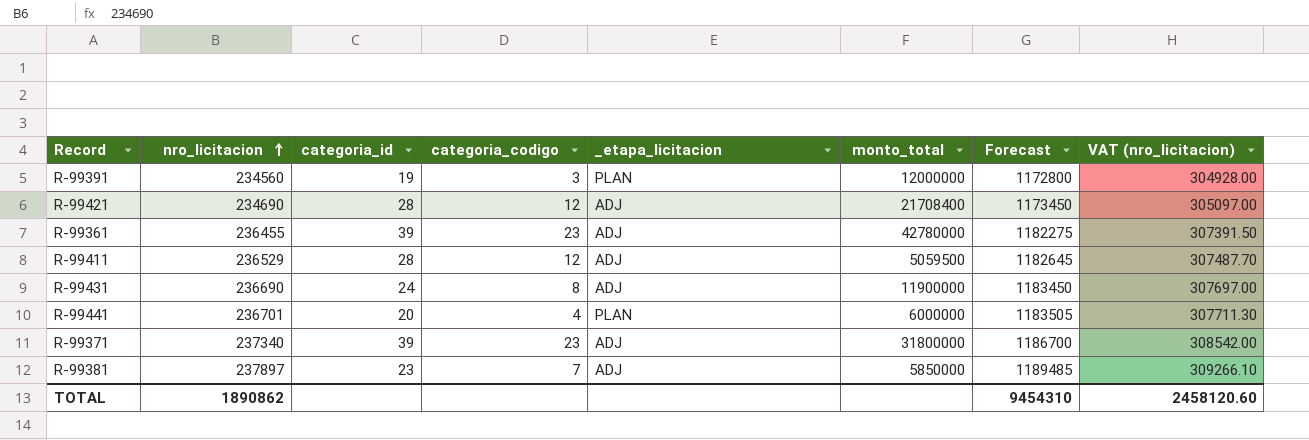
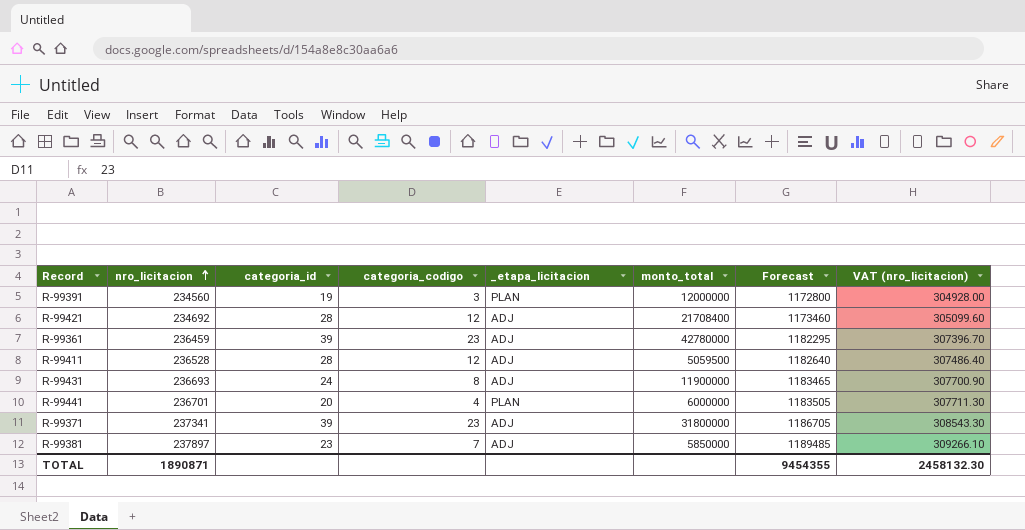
R-99421 | nro_licitacion: 234690 -> 234692
R-99421 | Forecast: 1173450 -> 1173460
R-99421 | VAT (nro_licitacion): 305097.00 -> 305099.60
R-99361 | nro_licitacion: 236455 -> 236459
R-99361 | Forecast: 1182275 -> 1182295
R-99361 | VAT (nro_licitacion): 307391.50 -> 307396.70
R-99411 | nro_licitacion: 236529 -> 236528
R-99411 | Forecast: 1182645 -> 1182640
R-99411 | VAT (nro_licitacion): 307487.70 -> 307486.40
R-99431 | nro_licitacion: 236690 -> 236693
R-99431 | Forecast: 1183450 -> 1183465
R-99431 | VAT (nro_licitacion): 307697.00 -> 307700.90
R-99371 | nro_licitacion: 237340 -> 237341
R-99371 | Forecast: 1186700 -> 1186705
R-99371 | VAT (nro_licitacion): 308542.00 -> 308543.30
TOTAL | nro_licitacion: 1890862 -> 1890871
TOTAL | Forecast: 9454310 -> 9454355
TOTAL | VAT (nro_licitacion): 2458120.60 -> 2458132.30

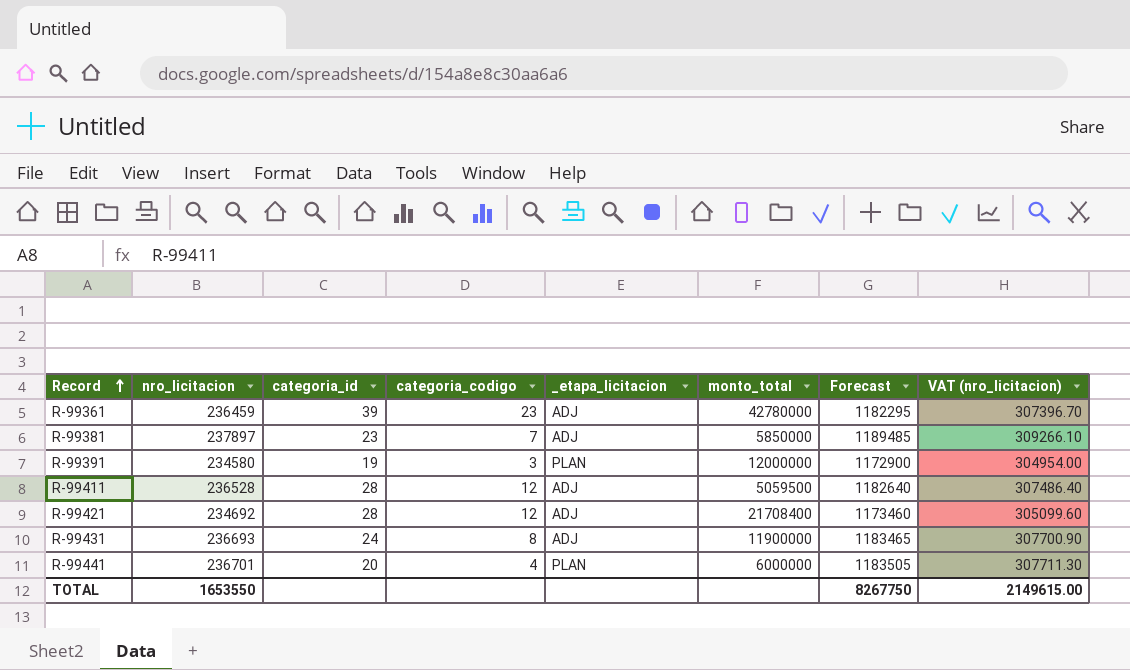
row order: nro_licitacion ascending -> Record ascending
row R-99371: 237341 | 39 | 23 | ADJ | 31800000 | 1186705 | 308543.30 -> none
R-99391 | nro_licitacion: 234560 -> 234580
R-99391 | Forecast: 1172800 -> 1172900
R-99391 | VAT (nro_licitacion): 304928.00 -> 304954.00
TOTAL | nro_licitacion: 1890871 -> 1653550
TOTAL | Forecast: 9454355 -> 8267750
TOTAL | VAT (nro_licitacion): 2458132.30 -> 2149615.00

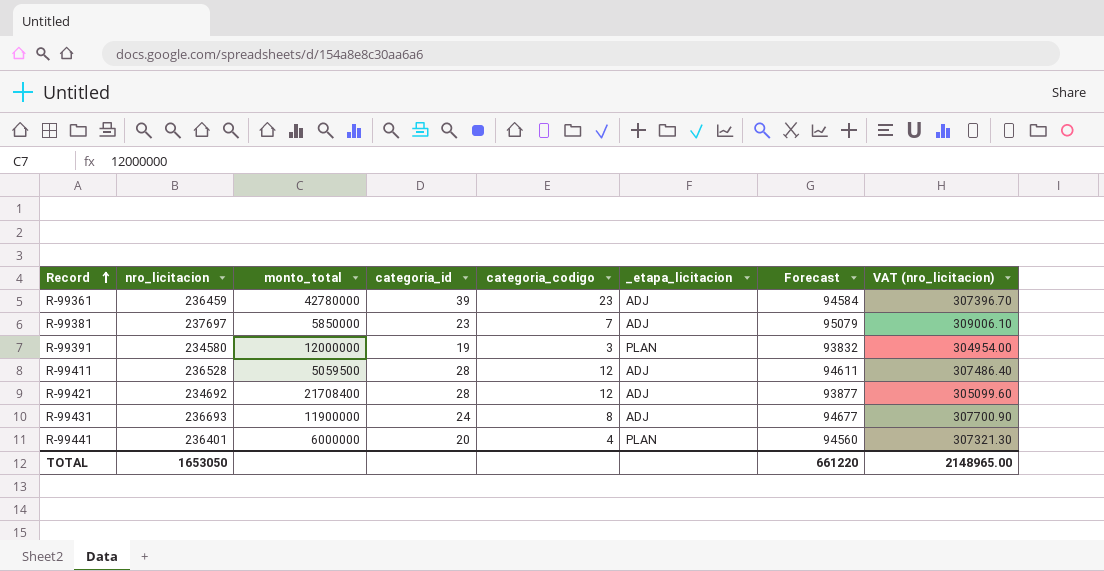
column monto_total | position: 6 -> 3
column Forecast | formula: [nro_licitacion] * 5 -> [nro_licitacion] * 0.4
R-99381 | nro_licitacion: 237897 -> 237697
R-99381 | VAT (nro_licitacion): 309266.10 -> 309006.10
R-99441 | nro_licitacion: 236701 -> 236401
R-99441 | VAT (nro_licitacion): 307711.30 -> 307321.30
TOTAL | nro_licitacion: 1653550 -> 1653050
TOTAL | Forecast: 8267750 -> 661220
TOTAL | VAT (nro_licitacion): 2149615.00 -> 2148965.00

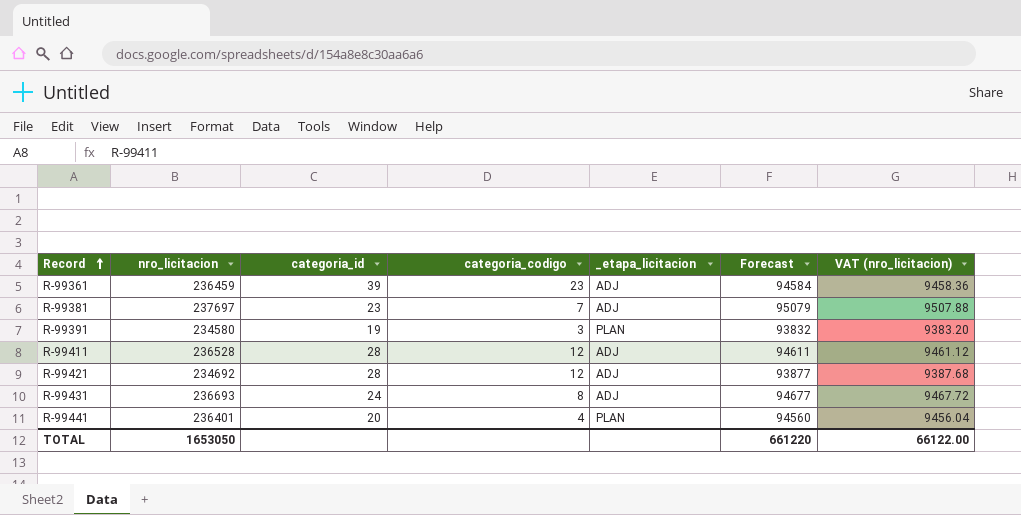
column monto_total | position: 3 -> none
column VAT (nro_licitacion) | formula: [nro_licitacion] * 1.3 -> [nro_licitacion] * 0.04
TOTAL | VAT (nro_licitacion): 2148965.00 -> 66122.00

